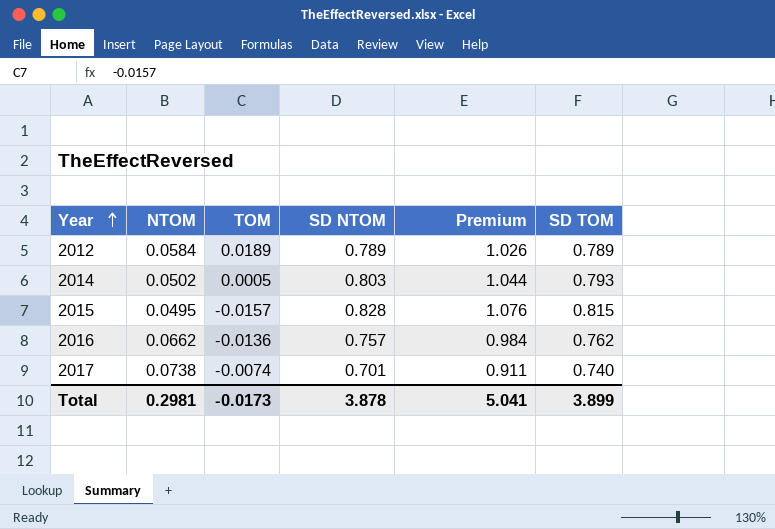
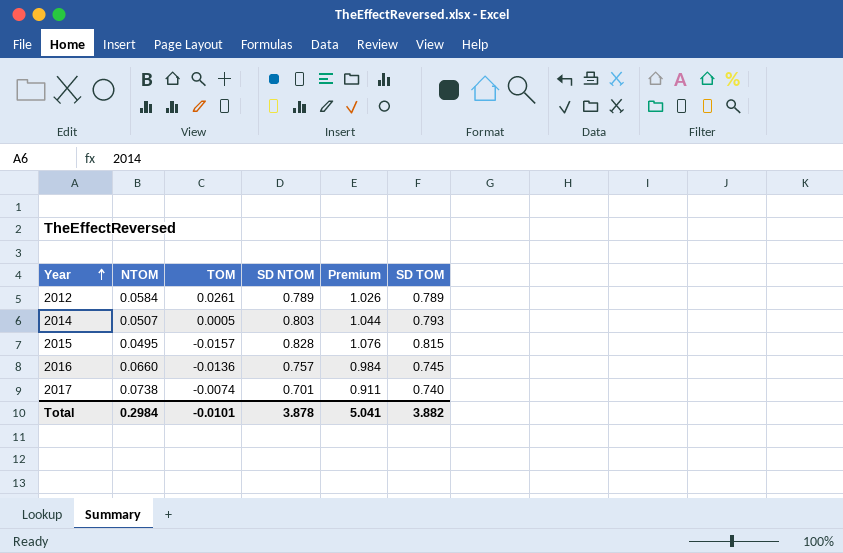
2012 | TOM: 0.0189 -> 0.0261
2014 | NTOM: 0.0502 -> 0.0507
2016 | NTOM: 0.0662 -> 0.0660
2016 | SD TOM: 0.762 -> 0.745
Total | NTOM: 0.2981 -> 0.2984
Total | TOM: -0.0173 -> -0.0101
Total | SD TOM: 3.899 -> 3.882

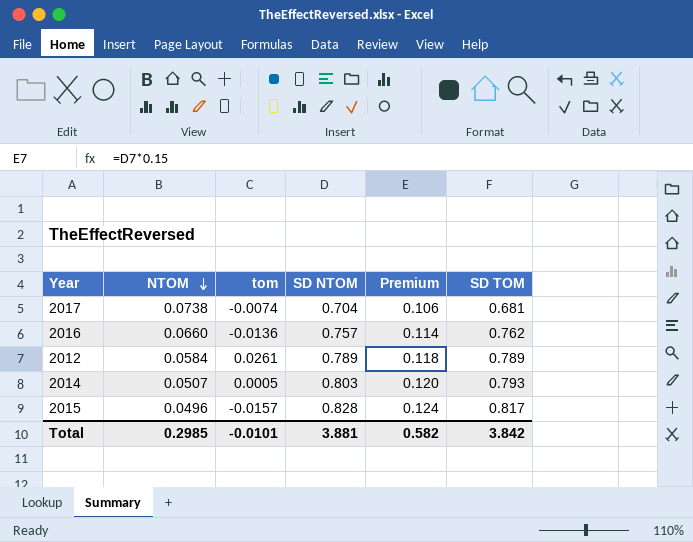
row order: Year ascending -> NTOM descending
column name: TOM -> tom
column Premium | formula: [SD NTOM] * 1.3 -> [SD NTOM] * 0.15
2017 | SD NTOM: 0.701 -> 0.704
2017 | SD TOM: 0.740 -> 0.681
2016 | SD TOM: 0.745 -> 0.762
2015 | NTOM: 0.0495 -> 0.0496
2015 | SD TOM: 0.815 -> 0.817
Total | NTOM: 0.2984 -> 0.2985
Total | SD NTOM: 3.878 -> 3.881
Total | Premium: 5.041 -> 0.582
Total | SD TOM: 3.882 -> 3.842

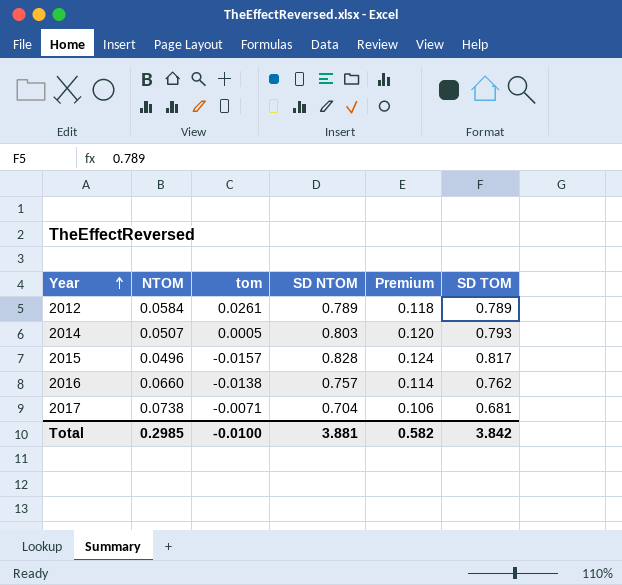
row order: NTOM descending -> Year ascending
2016 | tom: -0.0136 -> -0.0138
2017 | tom: -0.0074 -> -0.0071
Total | tom: -0.0101 -> -0.0100

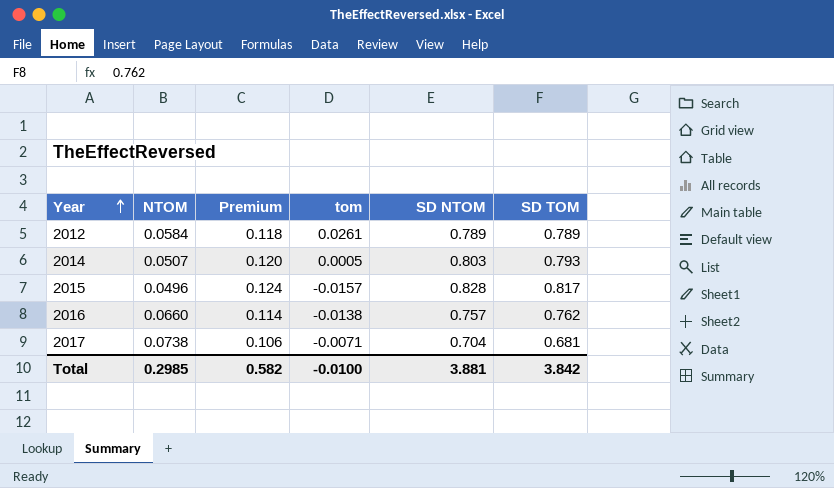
column Premium | position: 5 -> 3

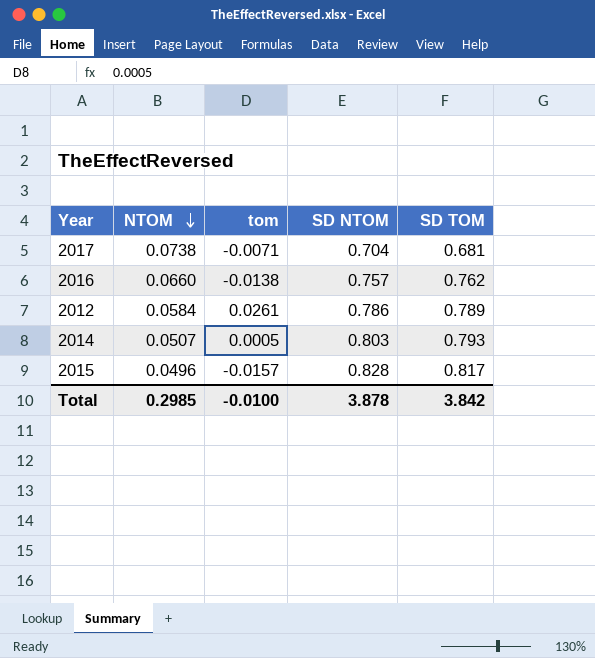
row order: Year ascending -> NTOM descending
column Premium | formula: [SD NTOM] * 0.15 -> none
2012 | SD NTOM: 0.789 -> 0.786
Total | SD NTOM: 3.881 -> 3.878

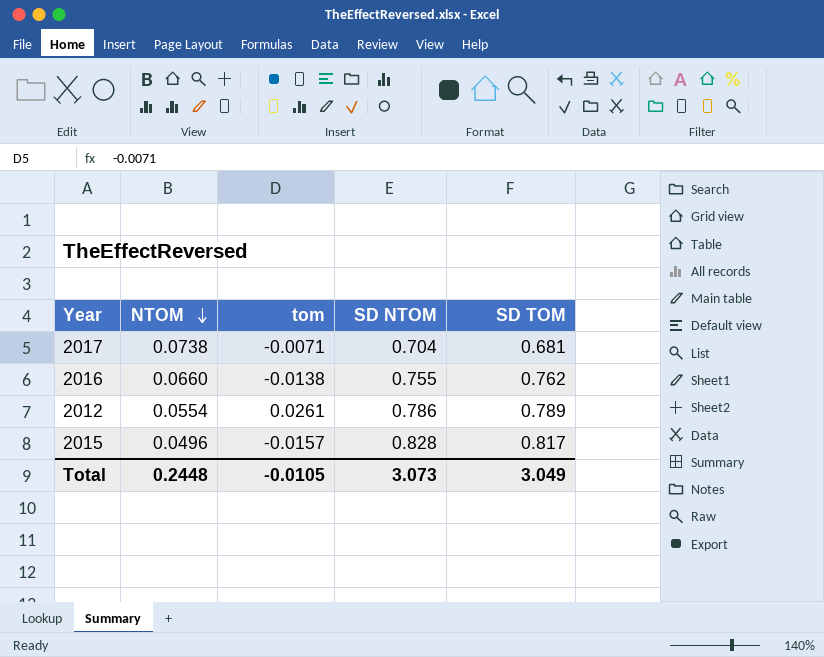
row 2014: 0.0507 | 0.0005 | 0.803 | 0.793 -> none
2016 | SD NTOM: 0.757 -> 0.755
2012 | NTOM: 0.0584 -> 0.0554
Total | NTOM: 0.2985 -> 0.2448
Total | tom: -0.0100 -> -0.0105
Total | SD NTOM: 3.878 -> 3.073
Total | SD TOM: 3.842 -> 3.049

